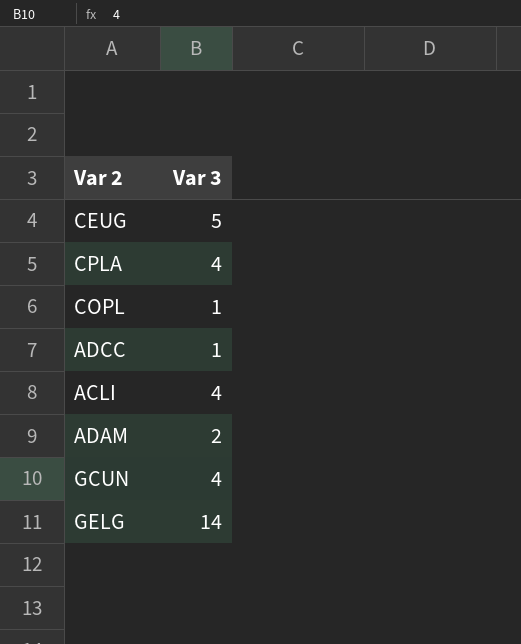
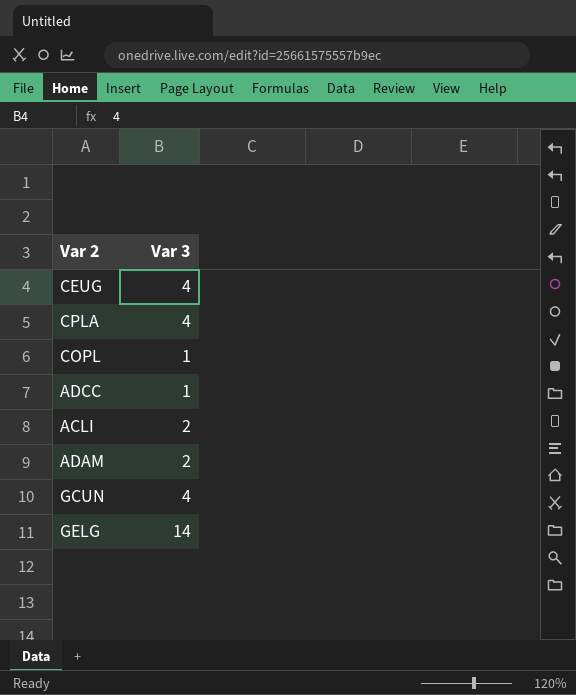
CEUG | Var 3: 5 -> 4
ACLI | Var 3: 4 -> 2

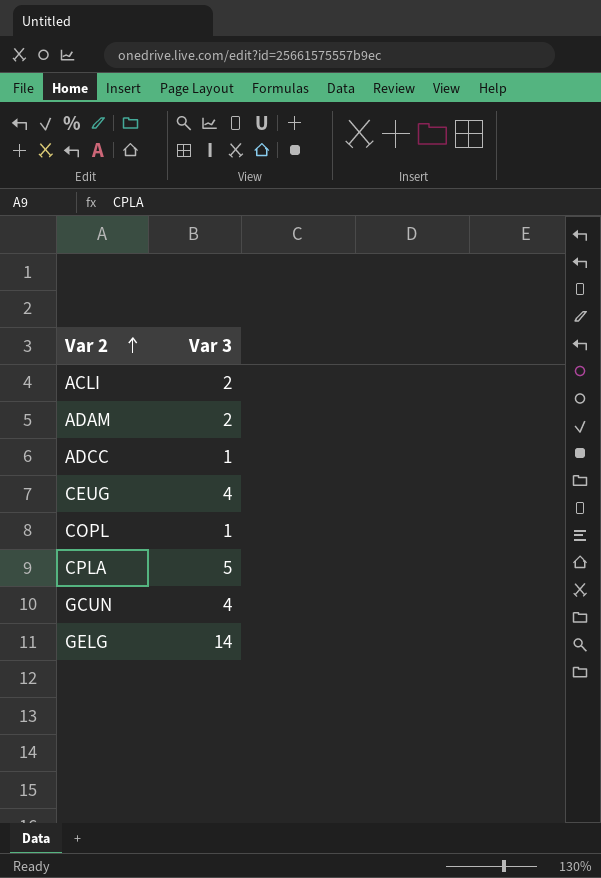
row order: none -> Var 2 ascending
CPLA | Var 3: 4 -> 5

